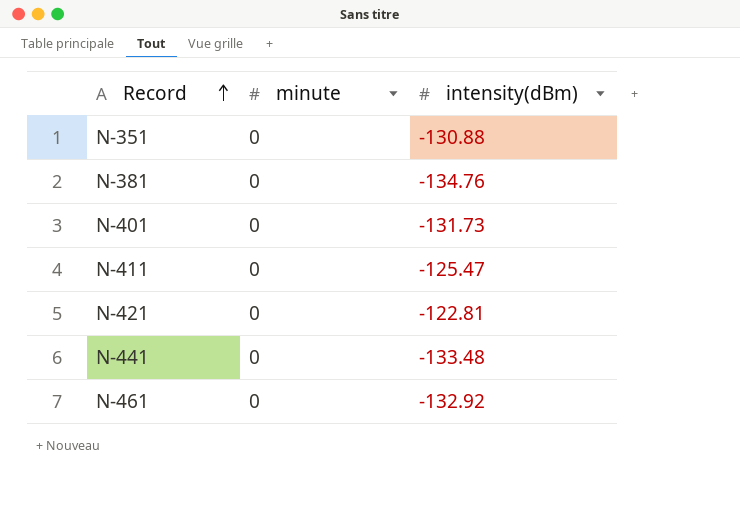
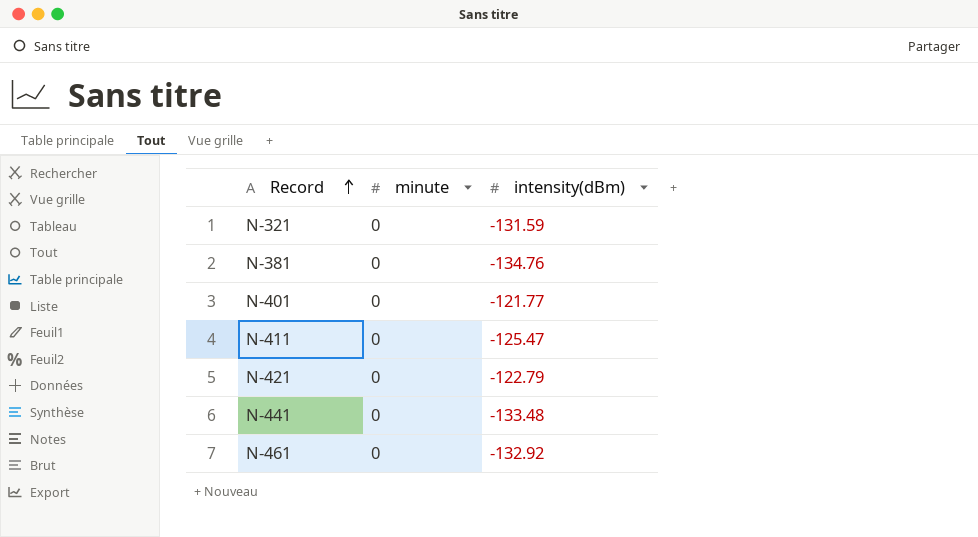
row N-351: 0 | -130.88 -> none
row N-321: none -> 0 | -131.59
N-401 | intensity(dBm): -131.73 -> -121.77
N-421 | intensity(dBm): -122.81 -> -122.79

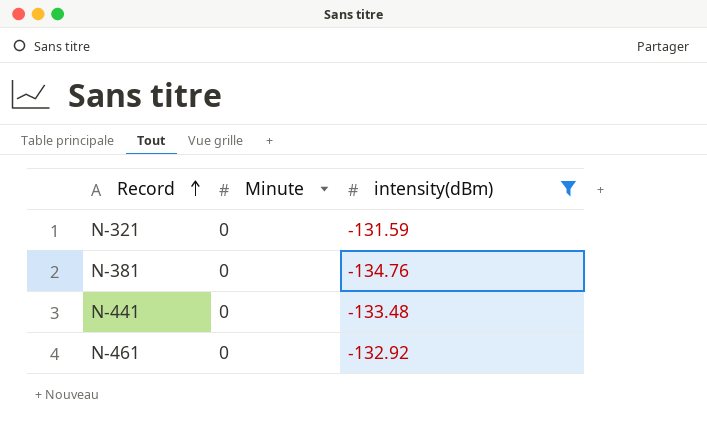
filter: none -> intensity(dBm) <= -131.59
column name: minute -> Minute

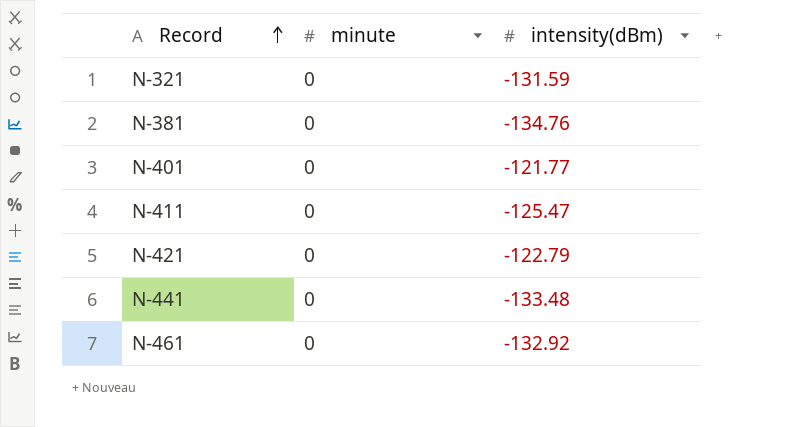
filter: intensity(dBm) <= -131.59 -> none
column name: Minute -> minute

